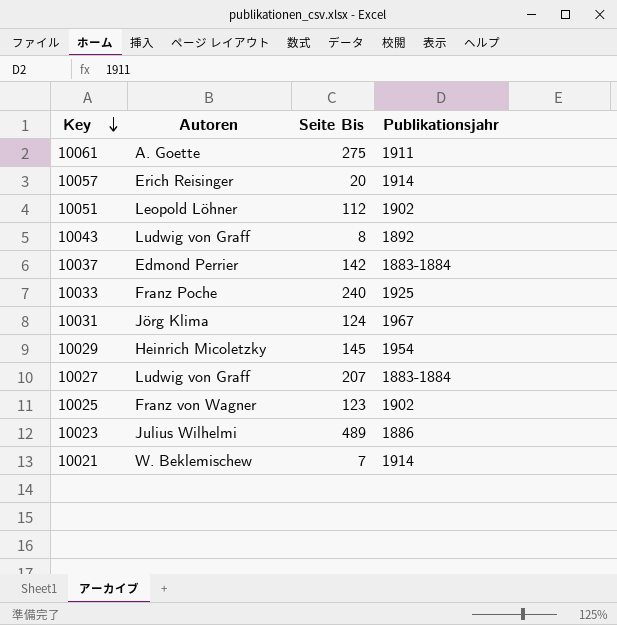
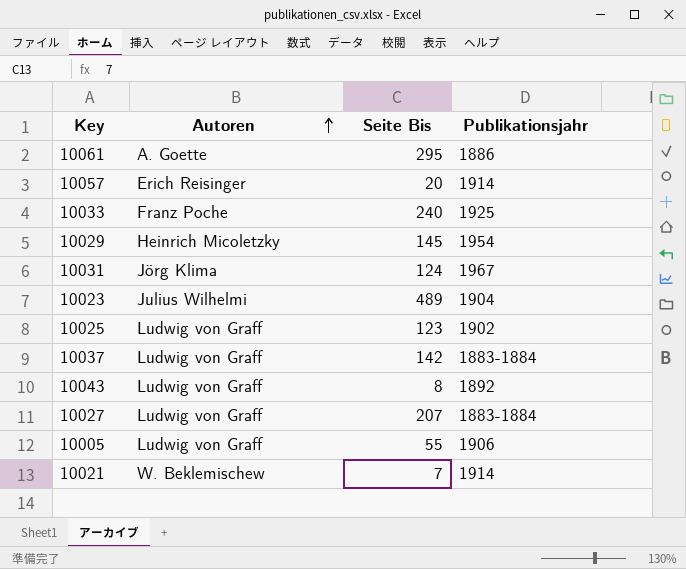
row order: Key descending -> Autoren ascending
row 10051: Leopold Löhner | 112 | 1902 -> none
10061 | Seite Bis: 275 -> 295
10061 | Publikationsjahr: 1911 -> 1886
10023 | Publikationsjahr: 1886 -> 1904
10025 | Autoren: Franz von Wagner -> Ludwig von Graff
10037 | Autoren: Edmond Perrier -> Ludwig von Graff
row 10005: none -> Ludwig von Graff | 55 | 1906

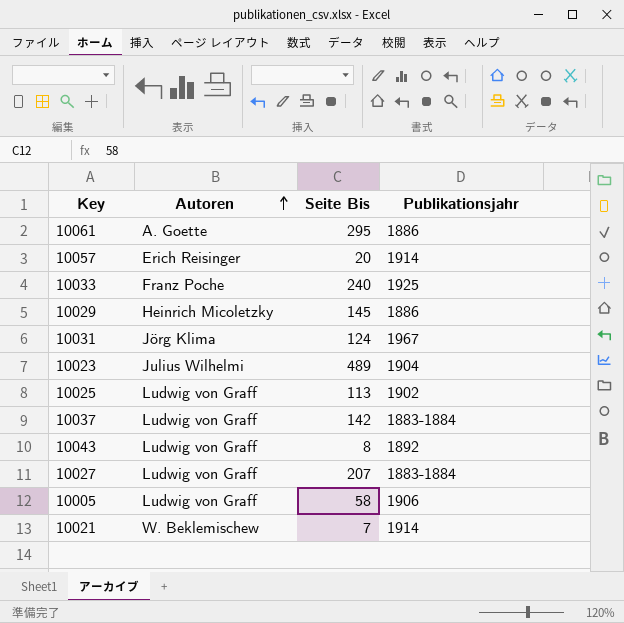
10029 | Publikationsjahr: 1954 -> 1886
10025 | Seite Bis: 123 -> 113
10005 | Seite Bis: 55 -> 58

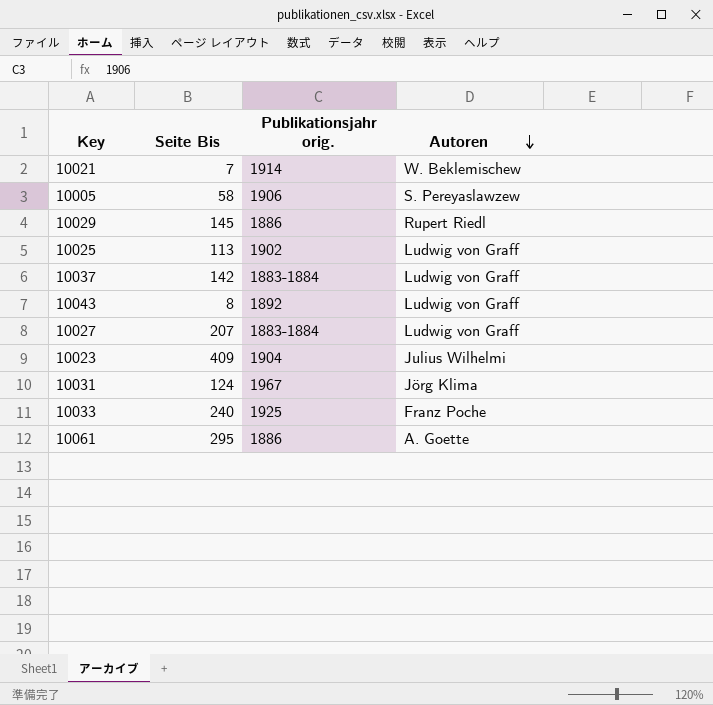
row order: Autoren ascending -> Autoren descending
column name: Publikationsjahr -> Publikationsjahr orig.
column Autoren | position: 2 -> 4
row 10057: Erich Reisinger | 20 | 1914 -> none
10005 | Autoren: Ludwig von Graff -> S. Pereyaslawzew
10029 | Autoren: Heinrich Micoletzky -> Rupert Riedl
10023 | Seite Bis: 489 -> 409

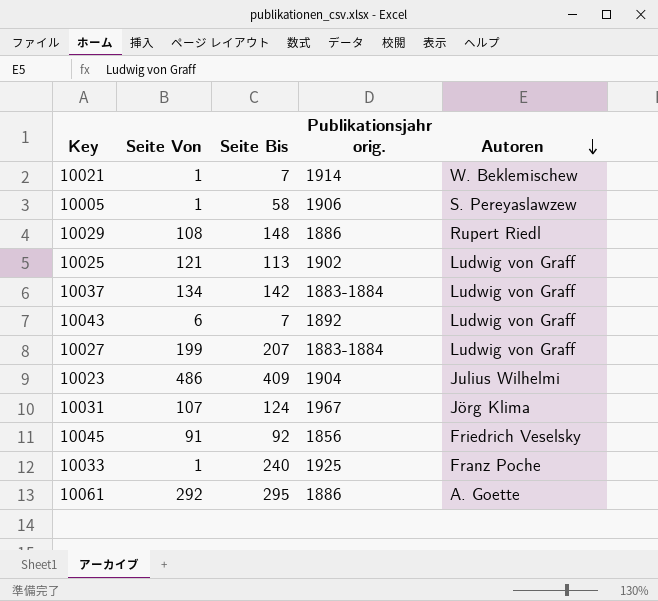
column Seite Von | position: none -> 2
10029 | Seite Bis: 145 -> 148
10043 | Seite Bis: 8 -> 7
row 10045: none -> 91 | 92 | 1856 | Friedrich Veselsky

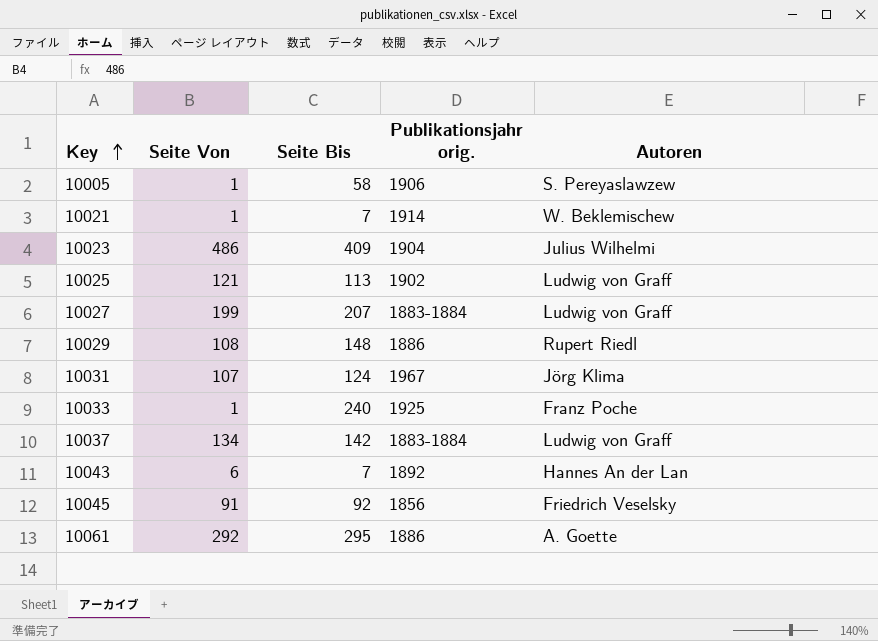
row order: Autoren descending -> Key ascending
10043 | Autoren: Ludwig von Graff -> Hannes An der Lan

